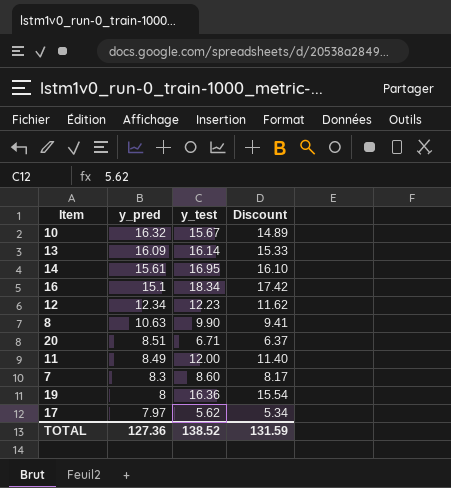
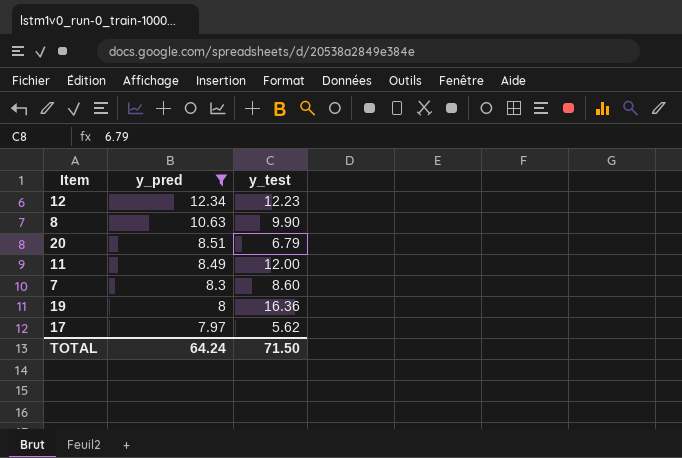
filter: none -> y_pred <= 12.34
column Discount | formula: [y_test] * 0.95 -> none
20 | y_test: 6.71 -> 6.79
TOTAL | y_pred: 127.36 -> 64.24
TOTAL | y_test: 138.52 -> 71.50

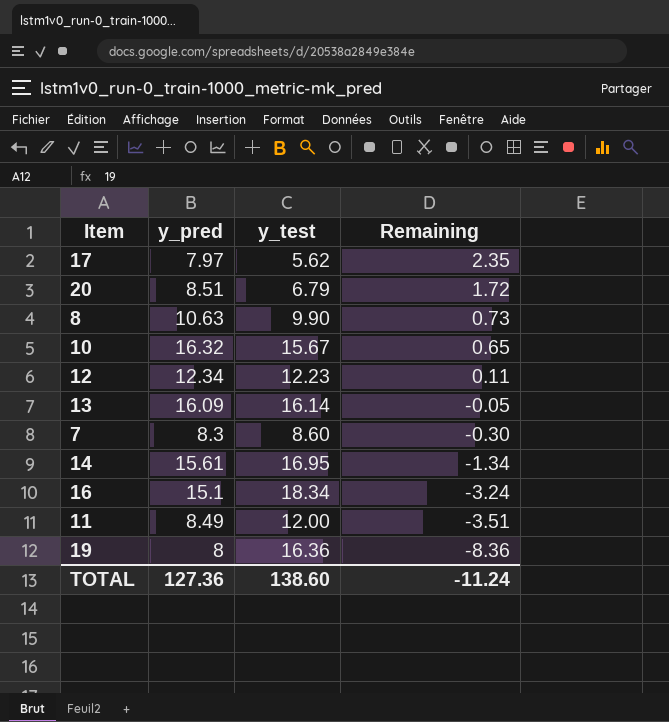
filter: y_pred <= 12.34 -> none
row order: y_pred descending -> Remaining descending
column Remaining | formula: none -> [y_pred] - [y_test]
TOTAL | y_pred: 64.24 -> 127.36
TOTAL | y_test: 71.50 -> 138.60

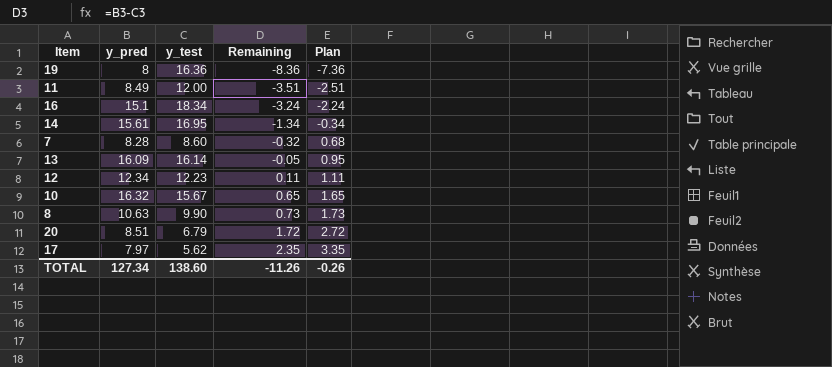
row order: Remaining descending -> Remaining ascending
column Plan | formula: none -> [Remaining] + 1
7 | y_pred: 8.3 -> 8.28
7 | Remaining: -0.30 -> -0.32
TOTAL | y_pred: 127.36 -> 127.34
TOTAL | Remaining: -11.24 -> -11.26

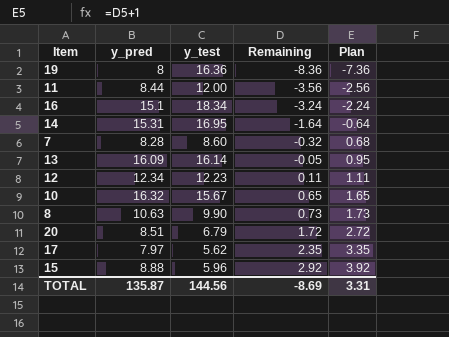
11 | y_pred: 8.49 -> 8.44
11 | Remaining: -3.51 -> -3.56
11 | Plan: -2.51 -> -2.56
14 | y_pred: 15.61 -> 15.31
14 | Remaining: -1.34 -> -1.64
14 | Plan: -0.34 -> -0.64
row 15: none -> 8.88 | 5.96 | 2.92 | 3.92
TOTAL | y_pred: 127.34 -> 135.87
TOTAL | y_test: 138.60 -> 144.56
TOTAL | Remaining: -11.26 -> -8.69
TOTAL | Plan: -0.26 -> 3.31

